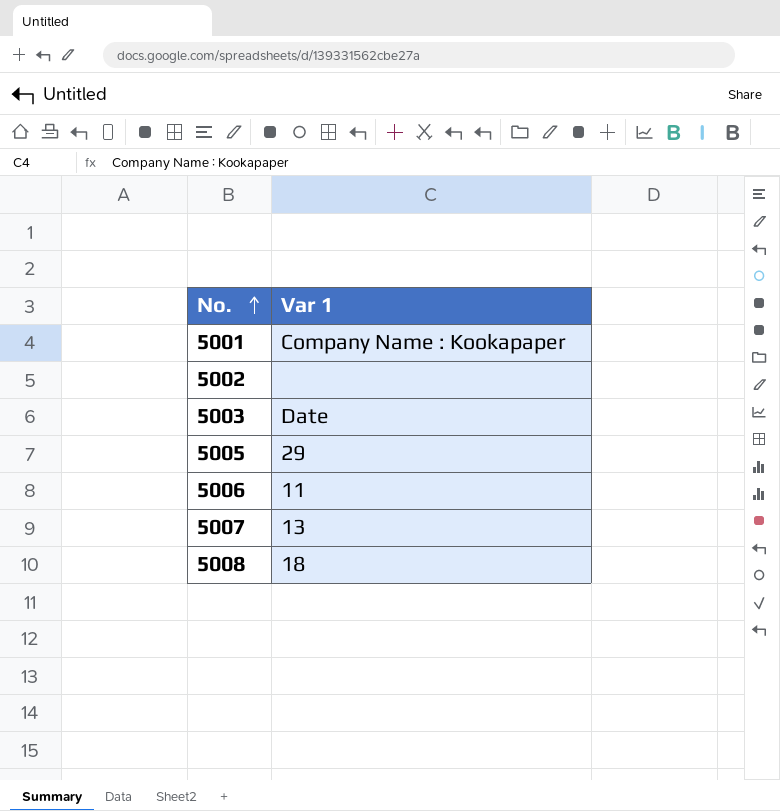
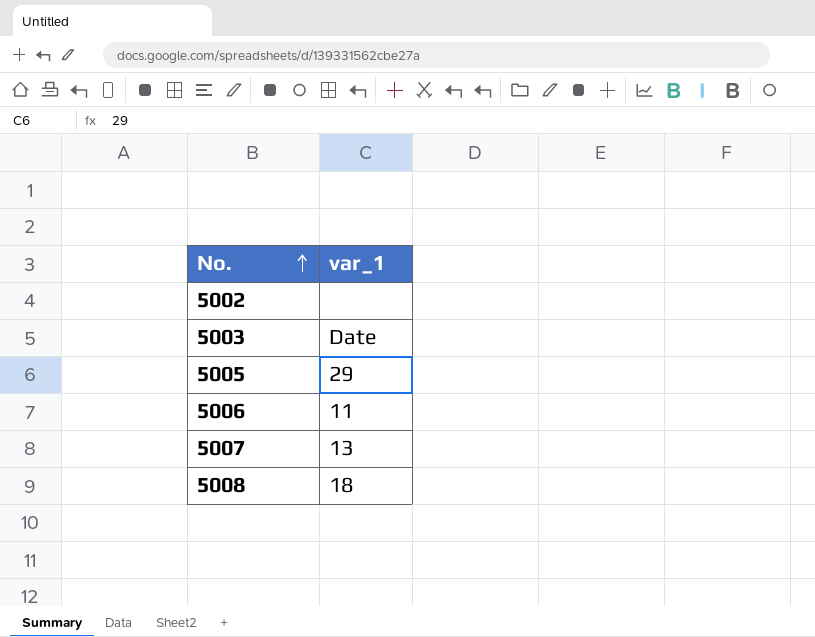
column name: Var 1 -> var_1
row 5001: Company Name : Kookapaper -> none

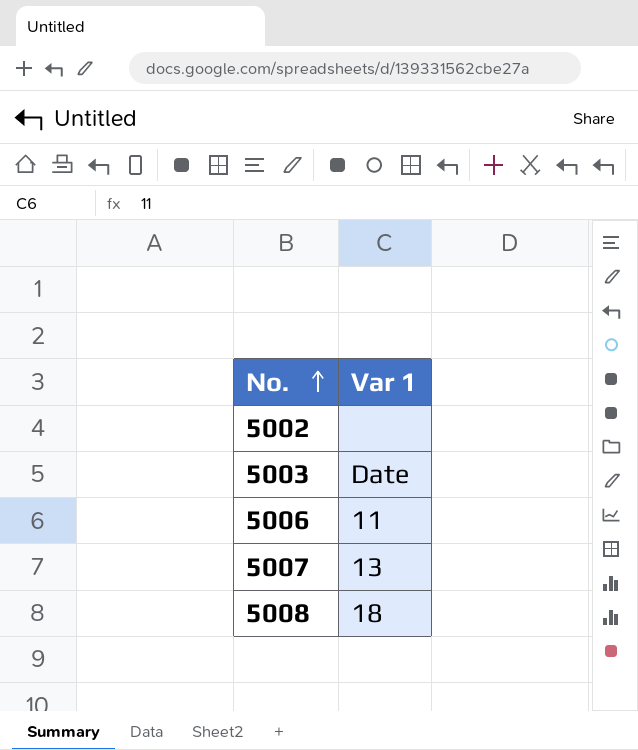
column name: var_1 -> Var 1
row 5005: 29 -> none

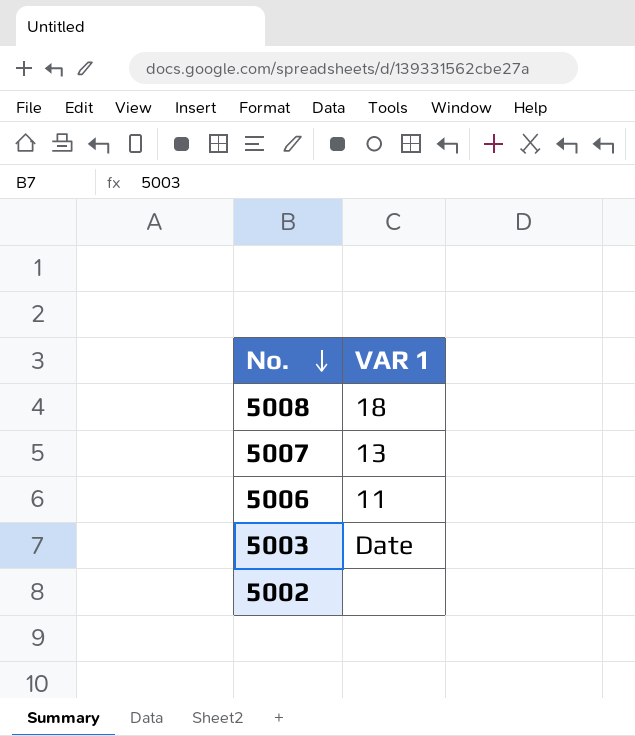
row order: No. ascending -> No. descending
column name: Var 1 -> VAR 1

